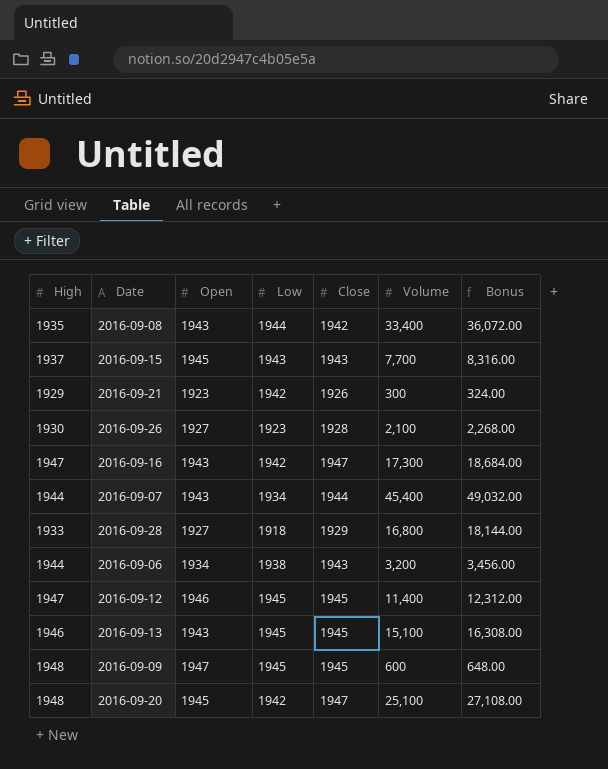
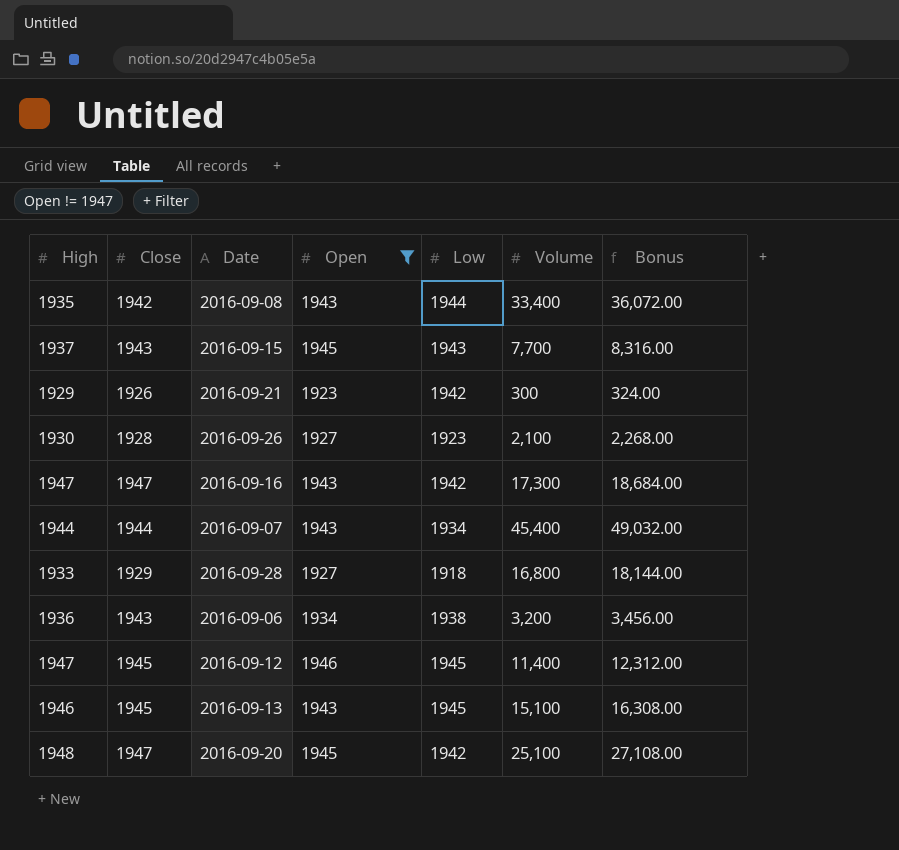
filter: none -> Open != 1947
column Close | position: 5 -> 2
2016-09-06 | High: 1944 -> 1936

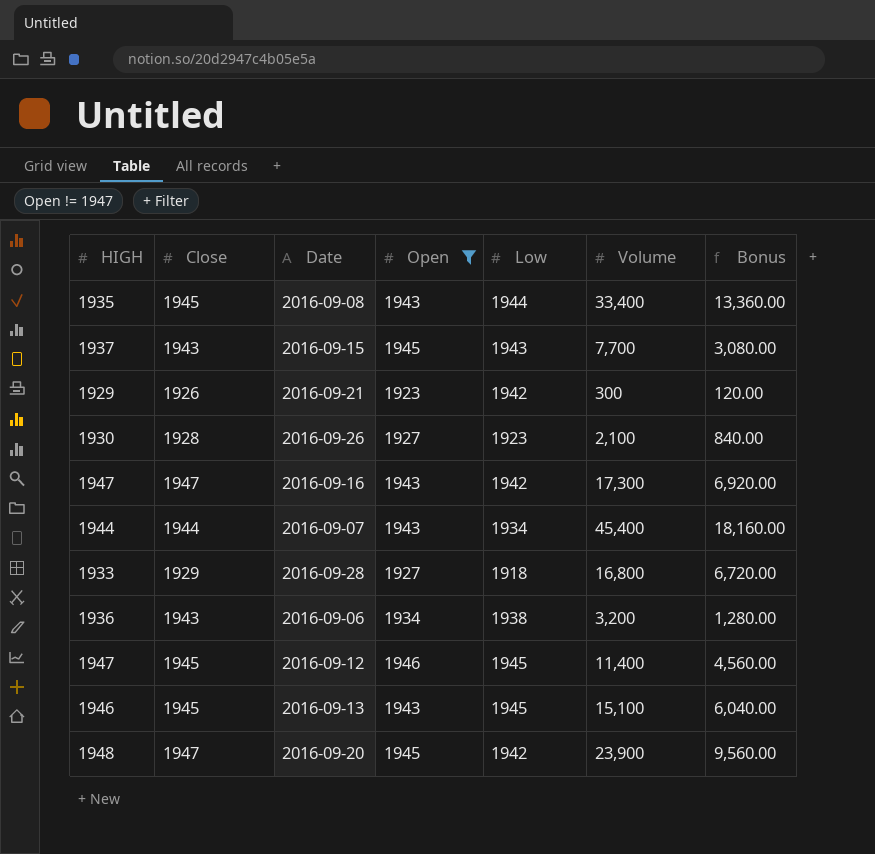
column name: High -> HIGH
column Bonus | formula: [Volume] * 1.08 -> [Volume] * 0.4
2016-09-08 | Close: 1942 -> 1945
2016-09-20 | Volume: 25,100 -> 23,900

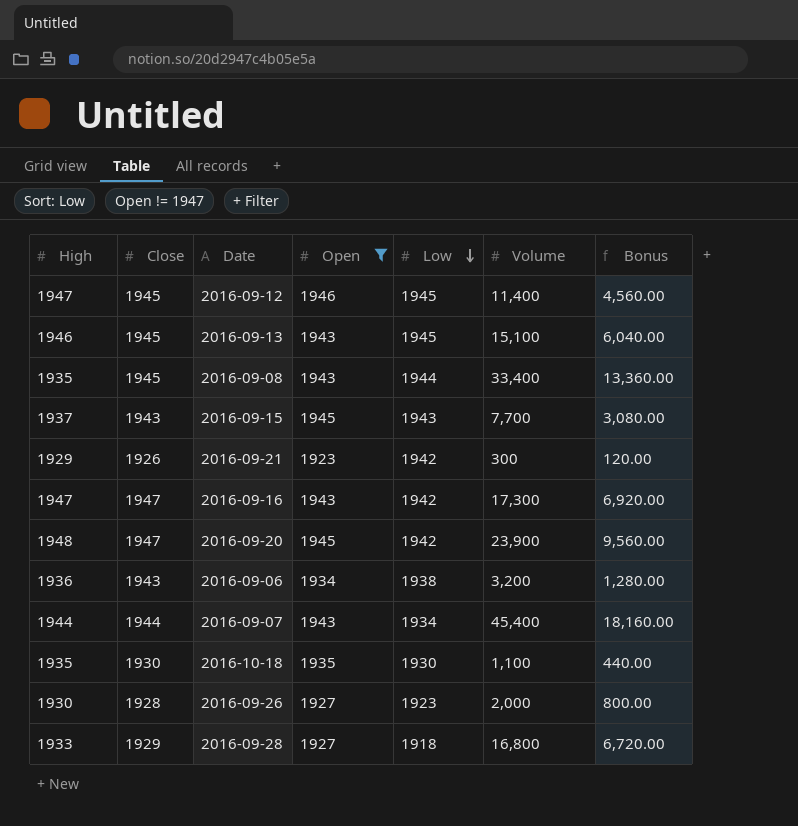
row order: none -> Low descending
column name: HIGH -> High
row 2016-10-18: none -> 1935 | 1930 | 1935 | 1930 | 1,100 | 440.00
2016-09-26 | Volume: 2,100 -> 2,000
2016-09-26 | Bonus: 840.00 -> 800.00

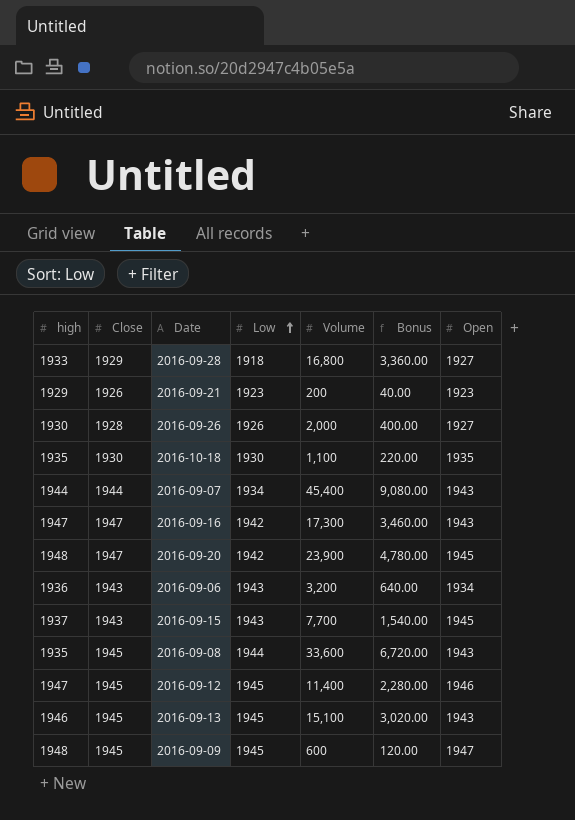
filter: Open != 1947 -> none
row order: Low descending -> Low ascending
column name: High -> high
column Bonus | formula: [Volume] * 0.4 -> [Volume] * 0.2
column Open | position: 4 -> 7
2016-09-21 | Low: 1942 -> 1923
2016-09-21 | Volume: 300 -> 200
2016-09-26 | Low: 1923 -> 1926
2016-09-06 | Low: 1938 -> 1943
2016-09-08 | Volume: 33,400 -> 33,600

